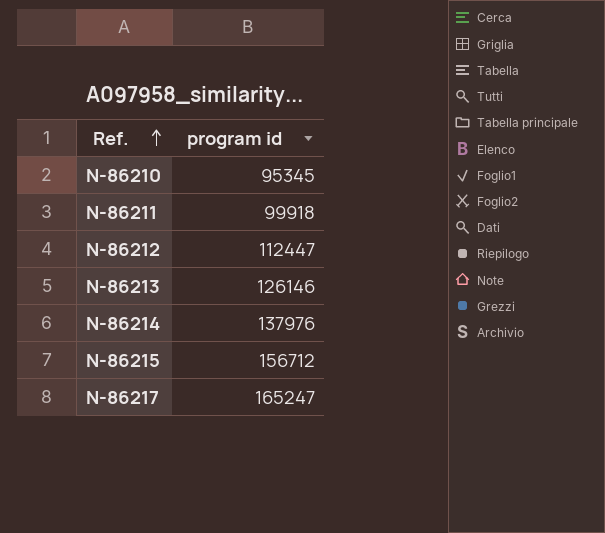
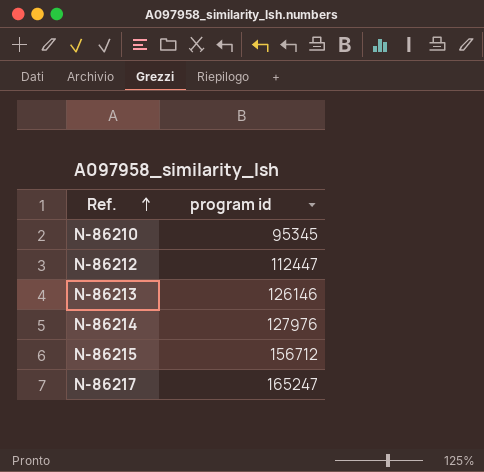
row N-86211: 99918 -> none
N-86214 | program id: 137976 -> 127976

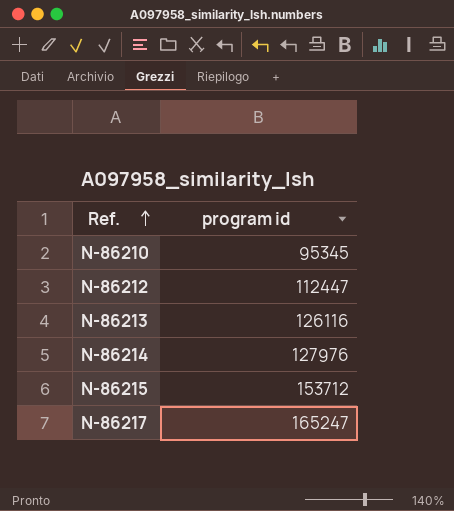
N-86213 | program id: 126146 -> 126116
N-86215 | program id: 156712 -> 153712

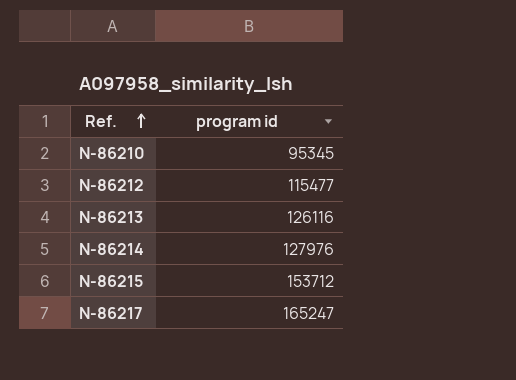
N-86212 | program id: 112447 -> 115477

